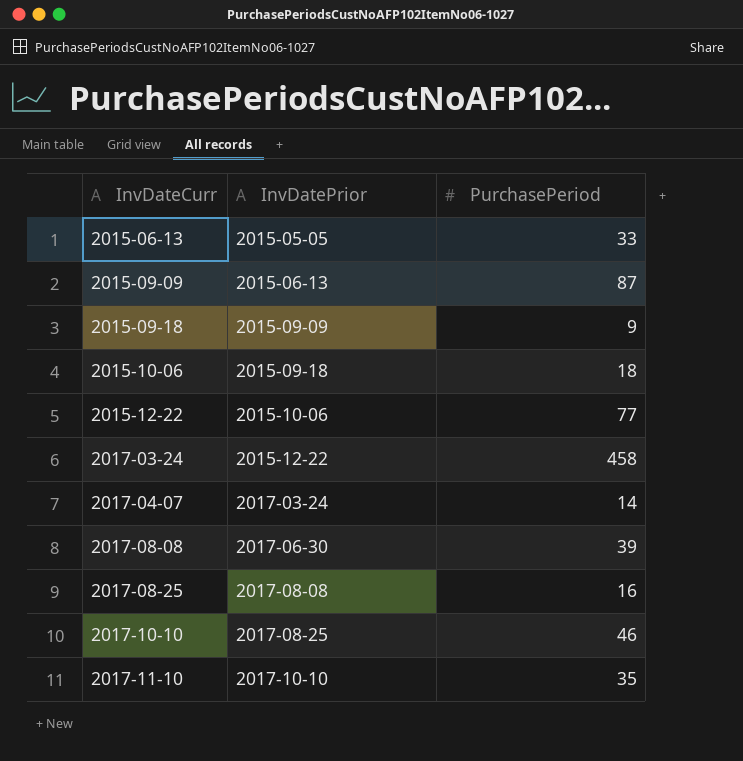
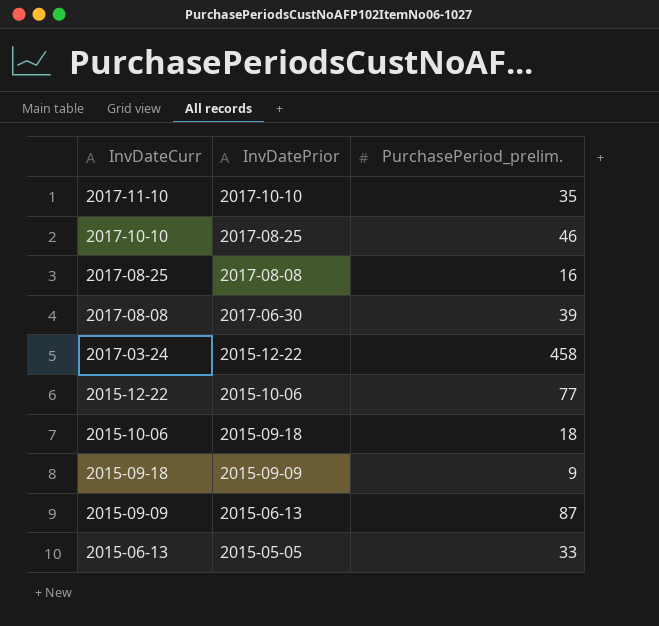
row order: InvDateCurr ascending -> InvDateCurr descending
column name: PurchasePeriod -> PurchasePeriod_prelim.
row 2017-04-07: 2017-03-24 | 14 -> none

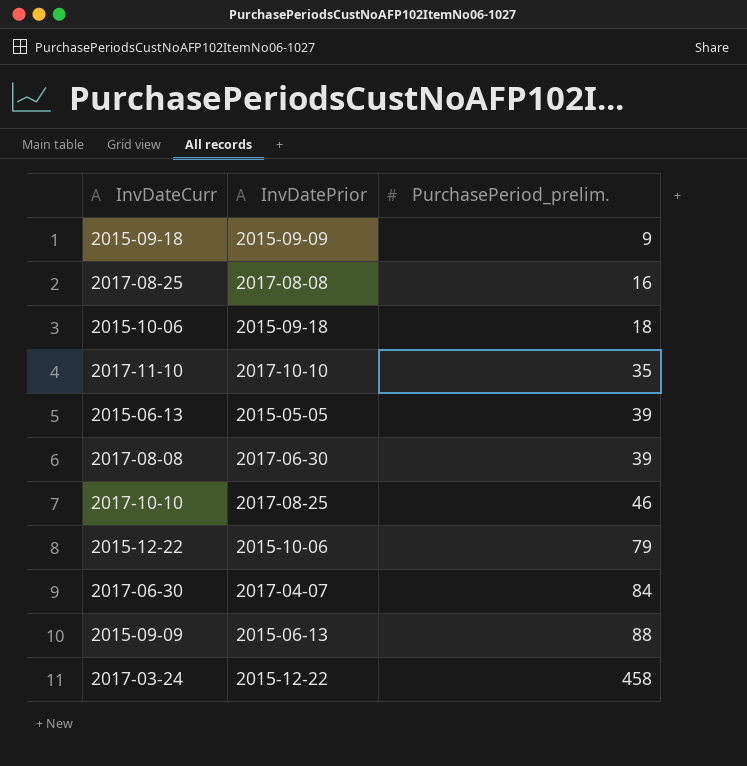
row order: InvDateCurr descending -> PurchasePeriod_prelim. ascending
2015-06-13 | PurchasePeriod_prelim.: 33 -> 39
2015-12-22 | PurchasePeriod_prelim.: 77 -> 79
row 2017-06-30: none -> 2017-04-07 | 84
2015-09-09 | PurchasePeriod_prelim.: 87 -> 88

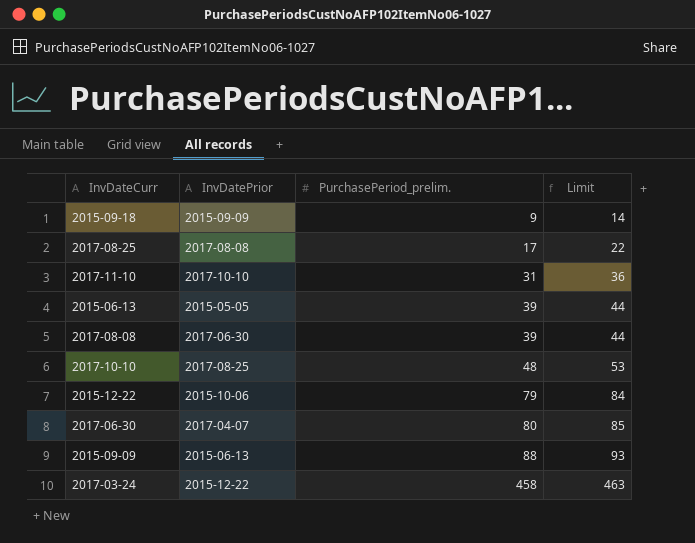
column Limit | formula: none -> [PurchasePeriod_prelim.] + 5
row 2015-10-06: 2015-09-18 | 18 -> none
2017-08-25 | PurchasePeriod_prelim.: 16 -> 17
2017-11-10 | PurchasePeriod_prelim.: 35 -> 31
2017-10-10 | PurchasePeriod_prelim.: 46 -> 48
2017-06-30 | PurchasePeriod_prelim.: 84 -> 80

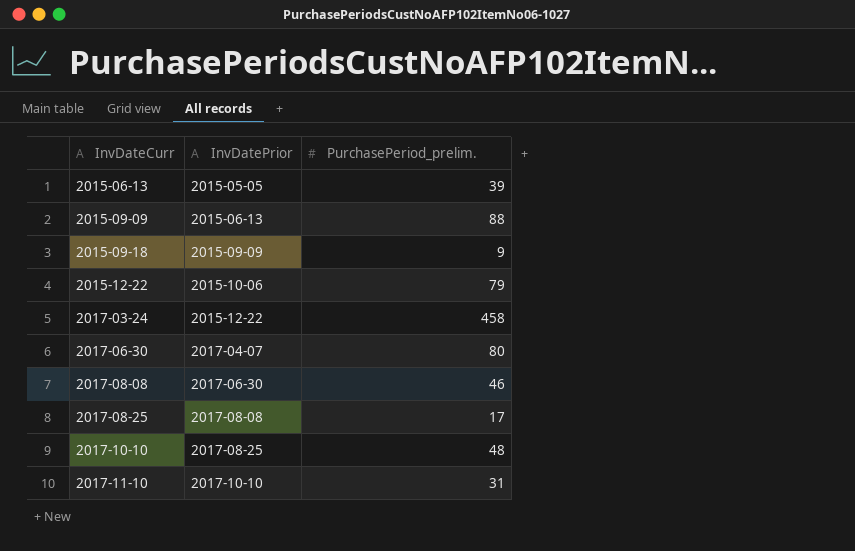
row order: PurchasePeriod_prelim. ascending -> InvDateCurr ascending
column Limit | formula: [PurchasePeriod_prelim.] + 5 -> none
2017-08-08 | PurchasePeriod_prelim.: 39 -> 46

